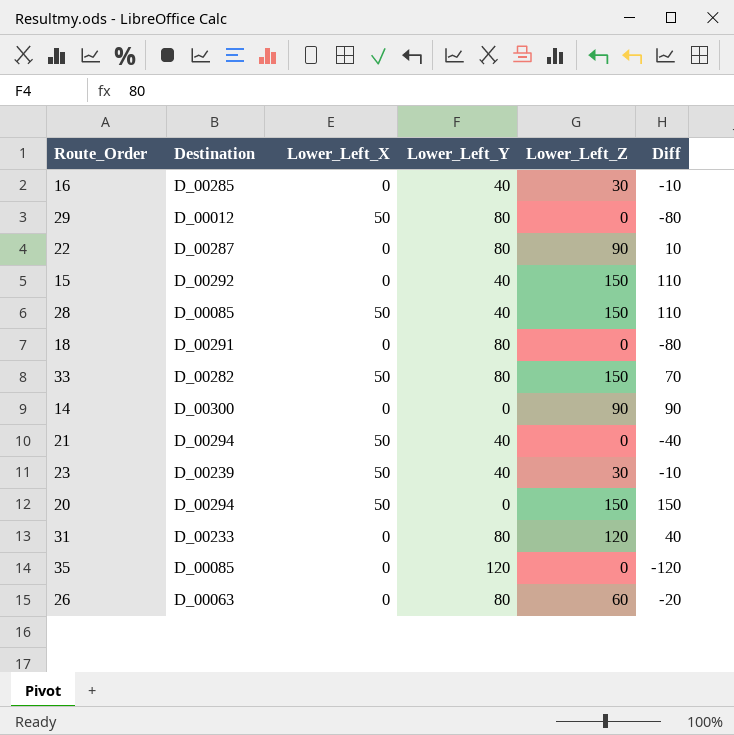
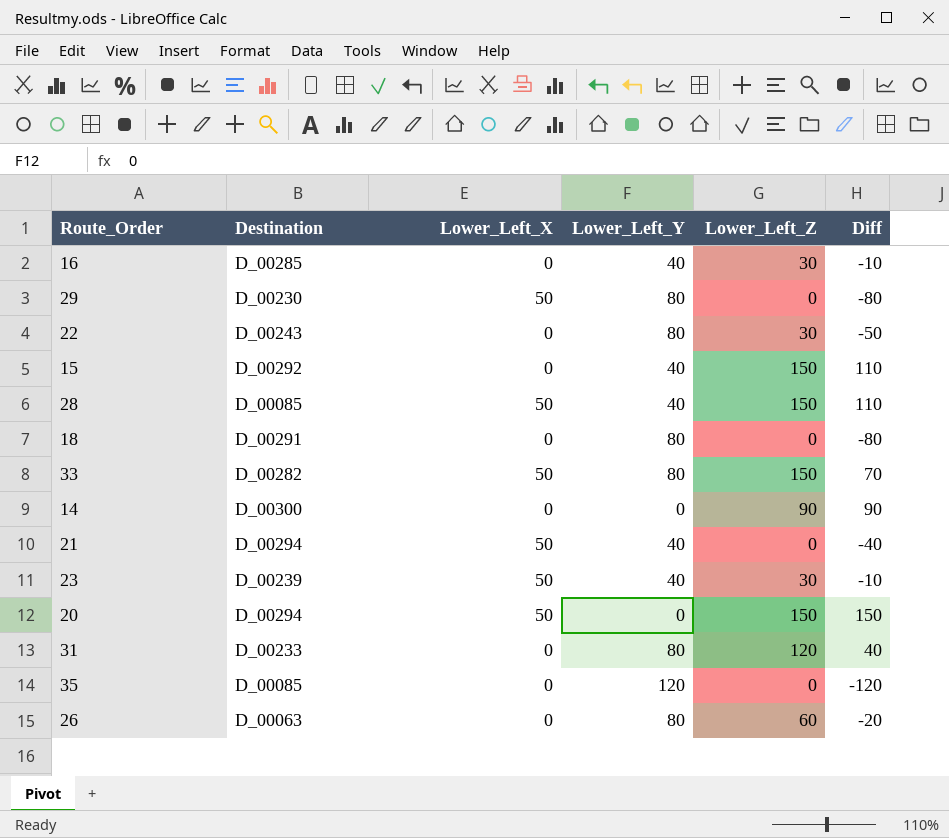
29 | Destination: D_00012 -> D_00230
22 | Destination: D_00287 -> D_00243
22 | Lower_Left_Z: 90 -> 30
22 | Diff: 10 -> -50

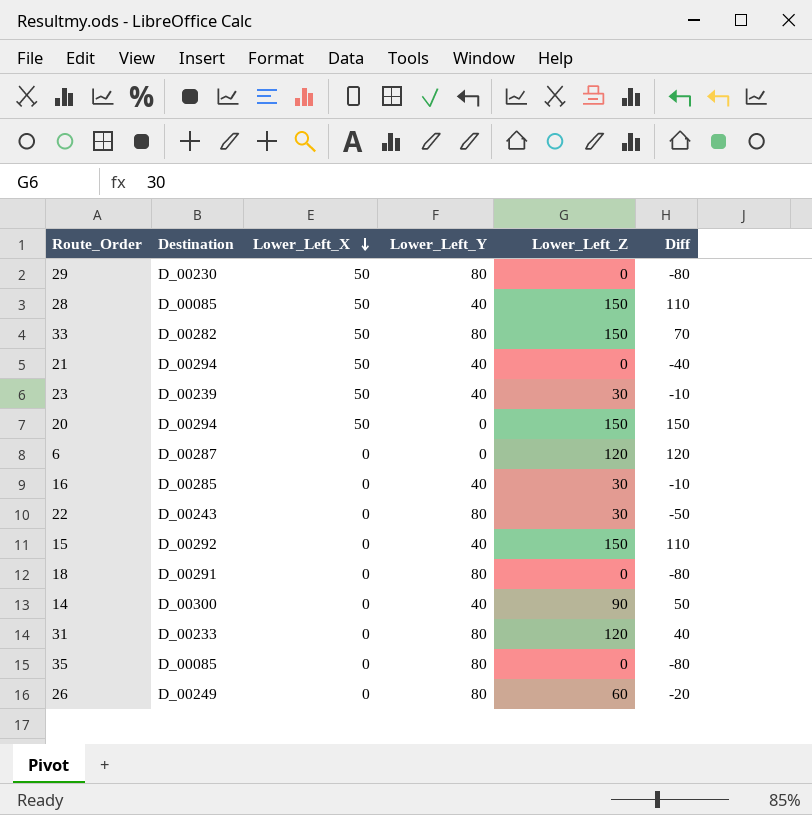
row order: none -> Lower_Left_X descending
row 6: none -> D_00287 | 0 | 0 | 120 | 120
14 | Lower_Left_Y: 0 -> 40
14 | Diff: 90 -> 50
35 | Lower_Left_Y: 120 -> 80
35 | Diff: -120 -> -80
26 | Destination: D_00063 -> D_00249

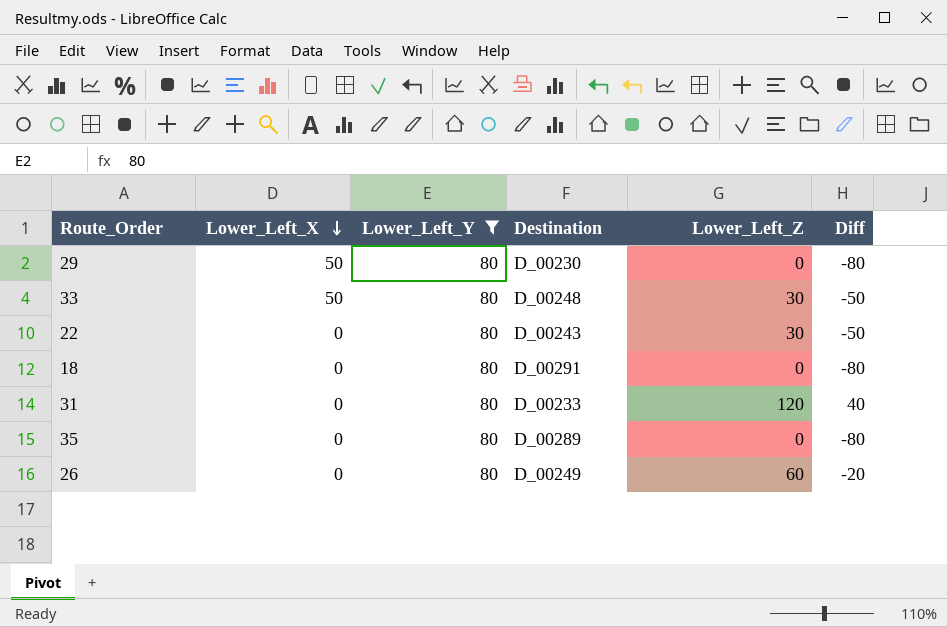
filter: none -> Lower_Left_Y = 80
column Destination | position: 2 -> 4
33 | Destination: D_00282 -> D_00248
33 | Lower_Left_Z: 150 -> 30
33 | Diff: 70 -> -50
35 | Destination: D_00085 -> D_00289

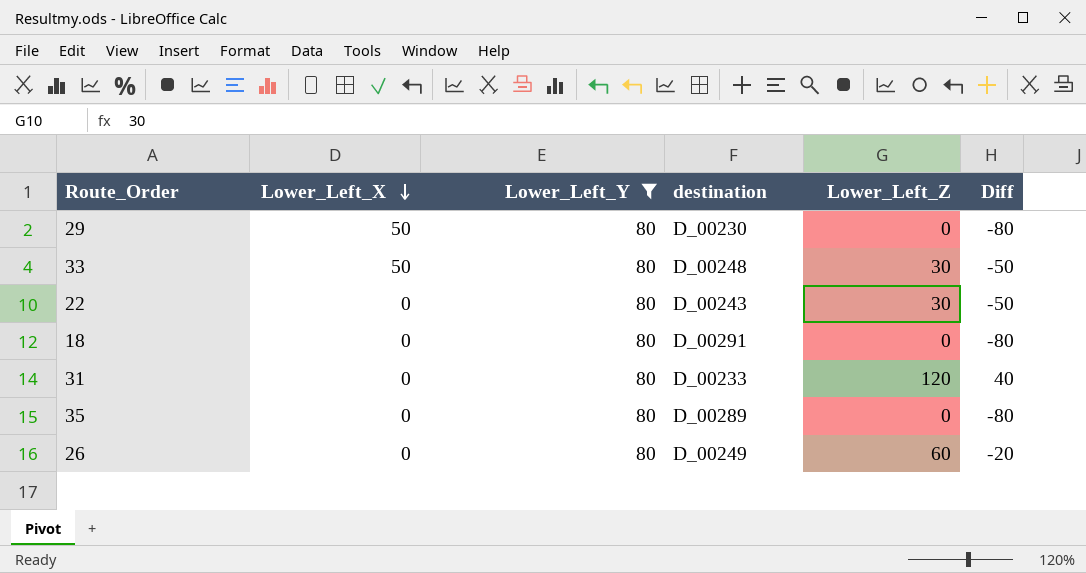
column name: Destination -> destination

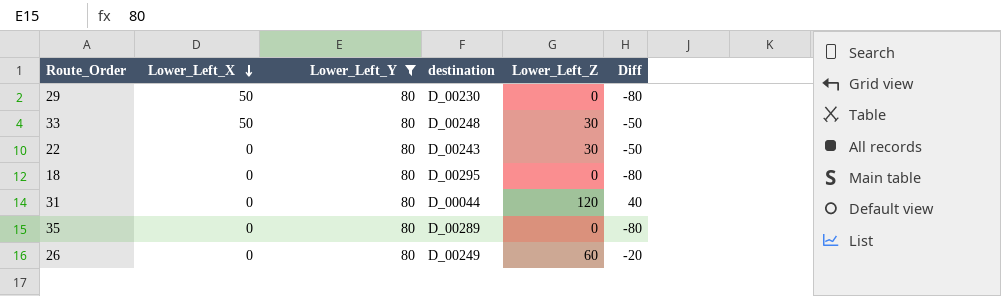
18 | destination: D_00291 -> D_00295
31 | destination: D_00233 -> D_00044

